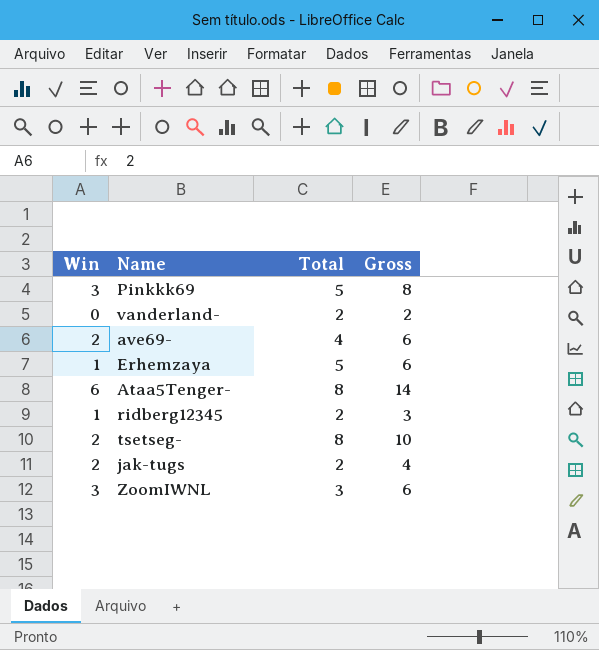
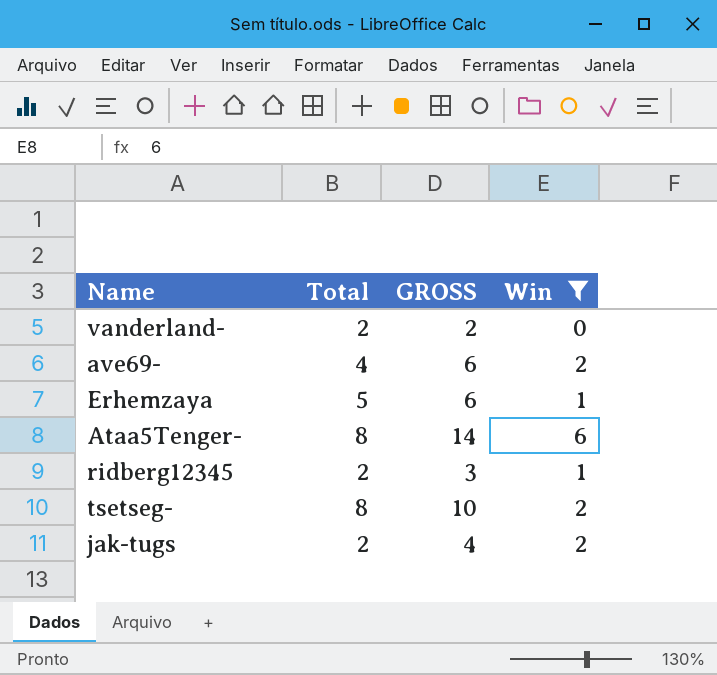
filter: none -> Win != 3
column name: Gross -> GROSS
column Win | position: 1 -> 4

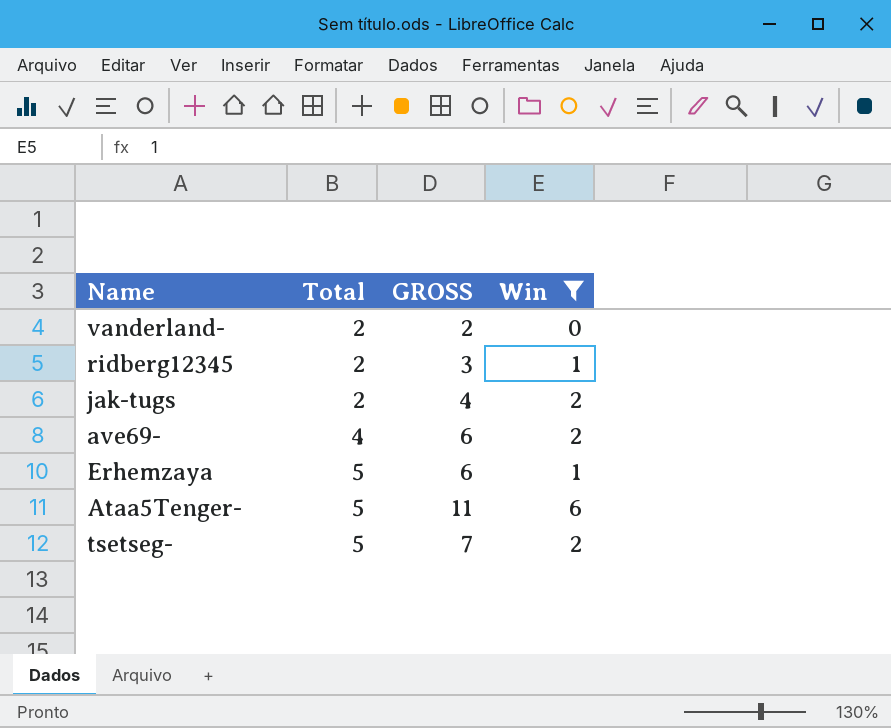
row order: none -> Total ascending
Ataa5Tenger- | Total: 8 -> 5
Ataa5Tenger- | GROSS: 14 -> 11
tsetseg- | Total: 8 -> 5
tsetseg- | GROSS: 10 -> 7

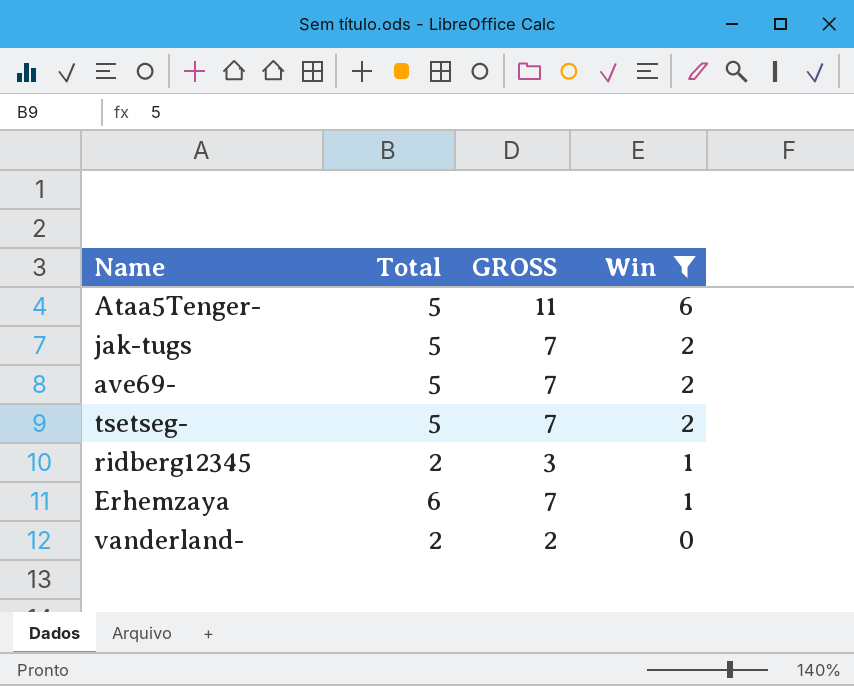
row order: Total ascending -> Win descending
jak-tugs | Total: 2 -> 5
jak-tugs | GROSS: 4 -> 7
ave69- | Total: 4 -> 5
ave69- | GROSS: 6 -> 7
Erhemzaya | Total: 5 -> 6
Erhemzaya | GROSS: 6 -> 7

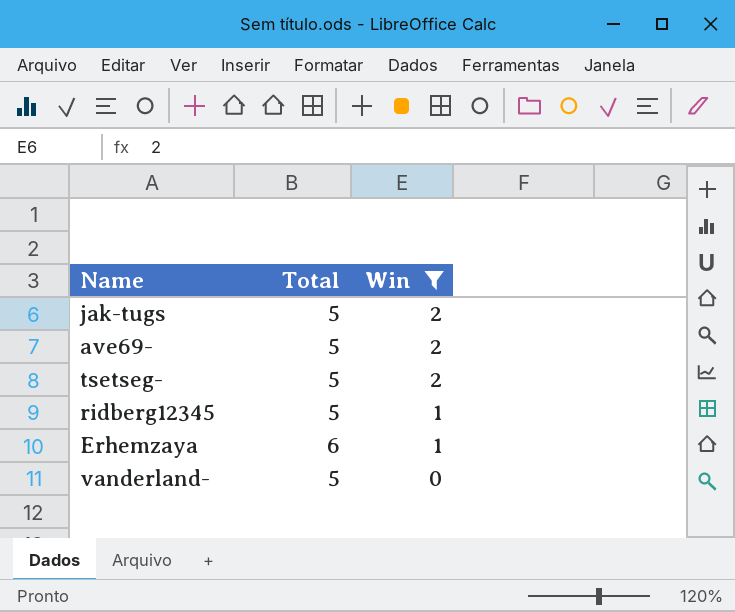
column GROSS | formula: [Total] + [Win] -> none
row Ataa5Tenger-: 5 | 11 | 6 -> none
ridberg12345 | Total: 2 -> 5
vanderland- | Total: 2 -> 5

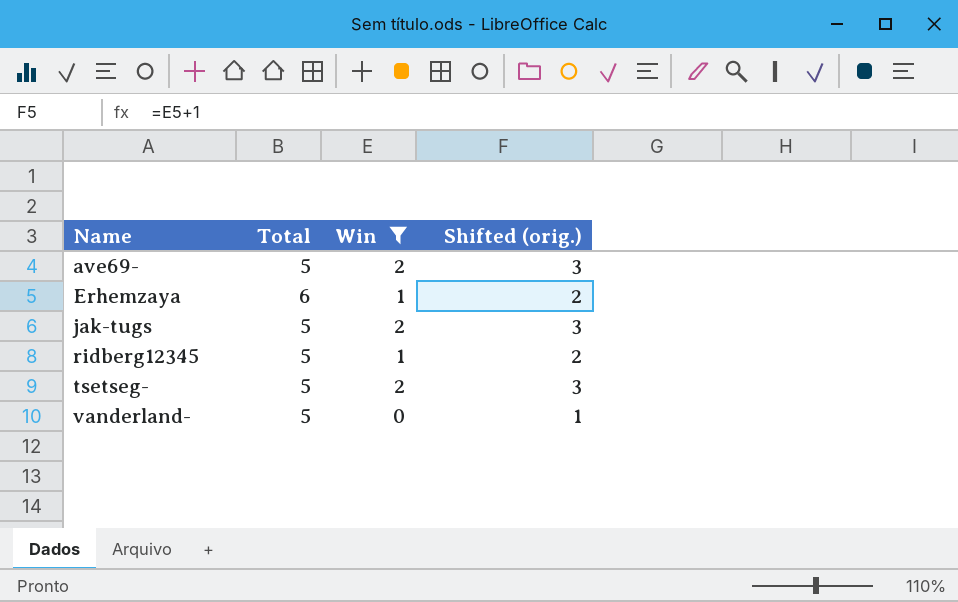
row order: Win descending -> Name ascending
column Shifted (orig.) | formula: none -> [Win] + 1

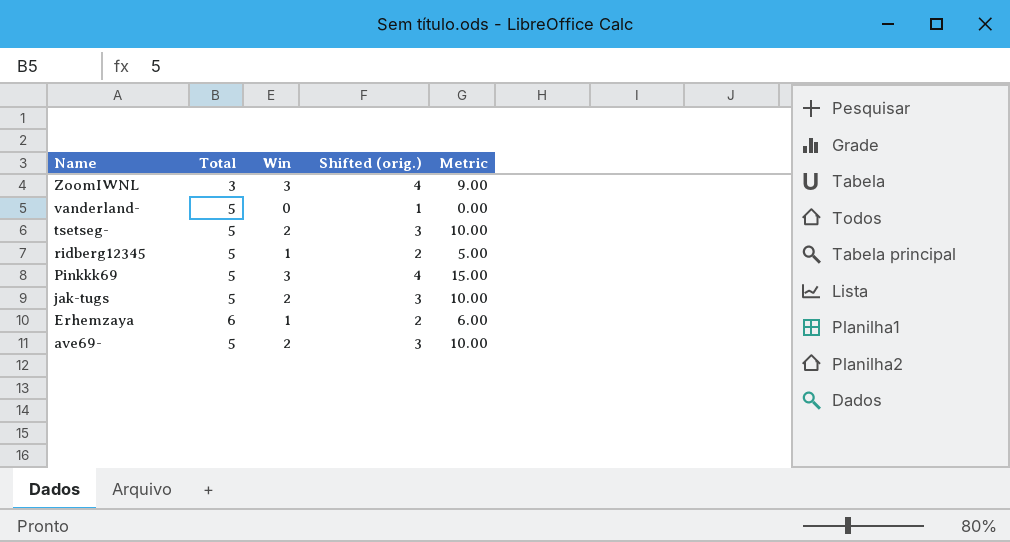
filter: Win != 3 -> none
row order: Name ascending -> Name descending
column Metric | formula: none -> [Total] * [Win]

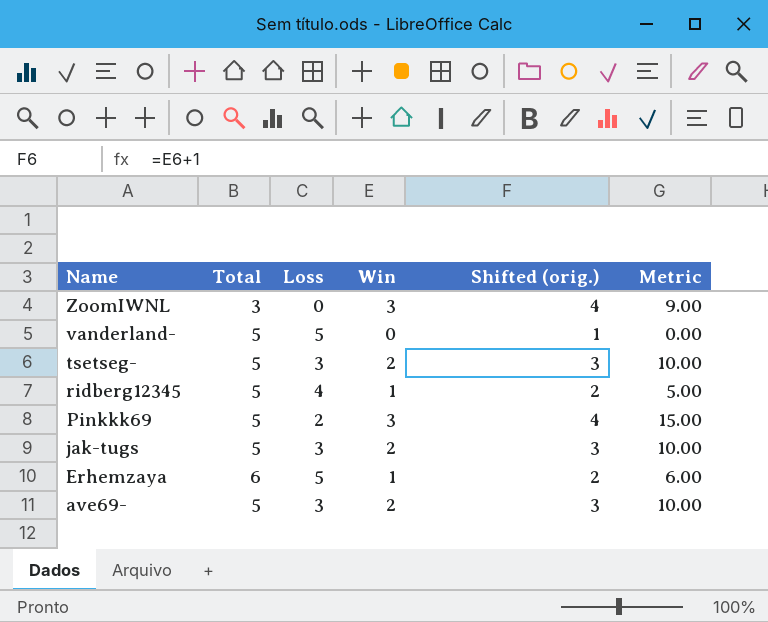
column Loss | formula: none -> [Total] - [Win]

